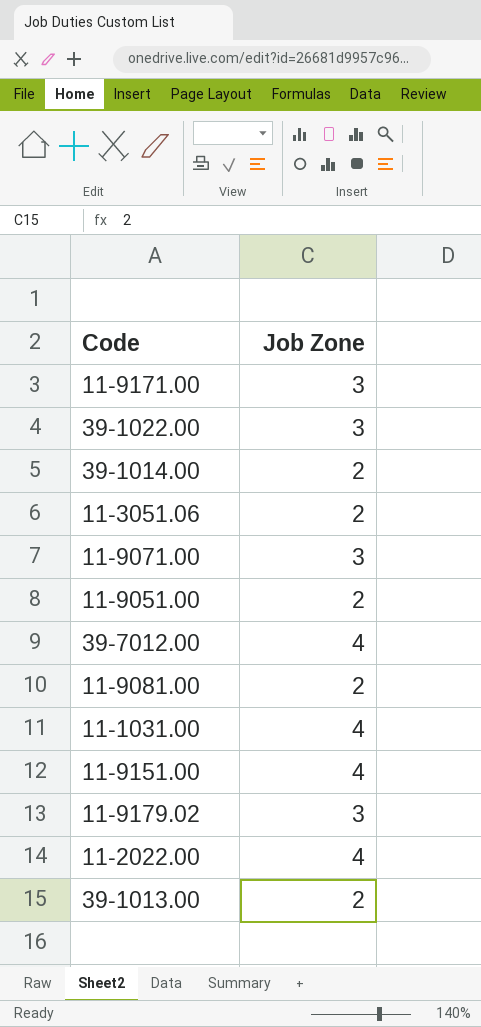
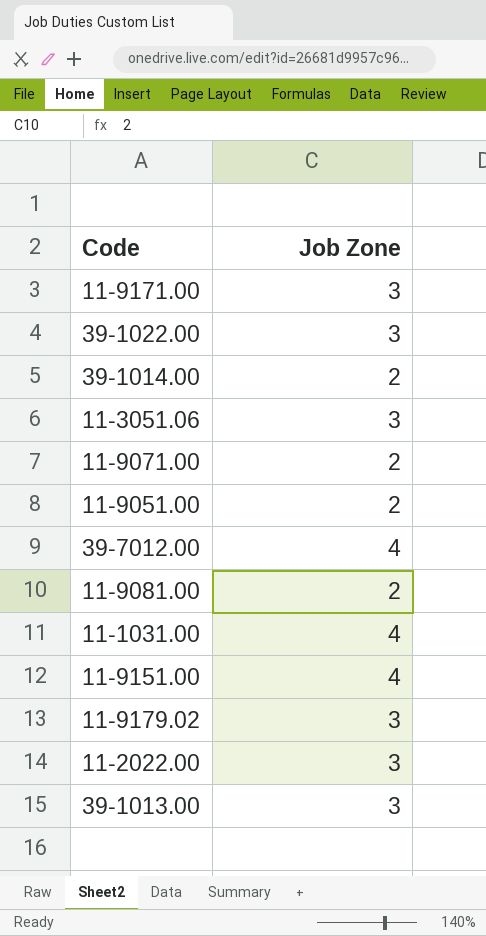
11-3051.06 | Job Zone: 2 -> 3
11-9071.00 | Job Zone: 3 -> 2
11-2022.00 | Job Zone: 4 -> 3
39-1013.00 | Job Zone: 2 -> 3

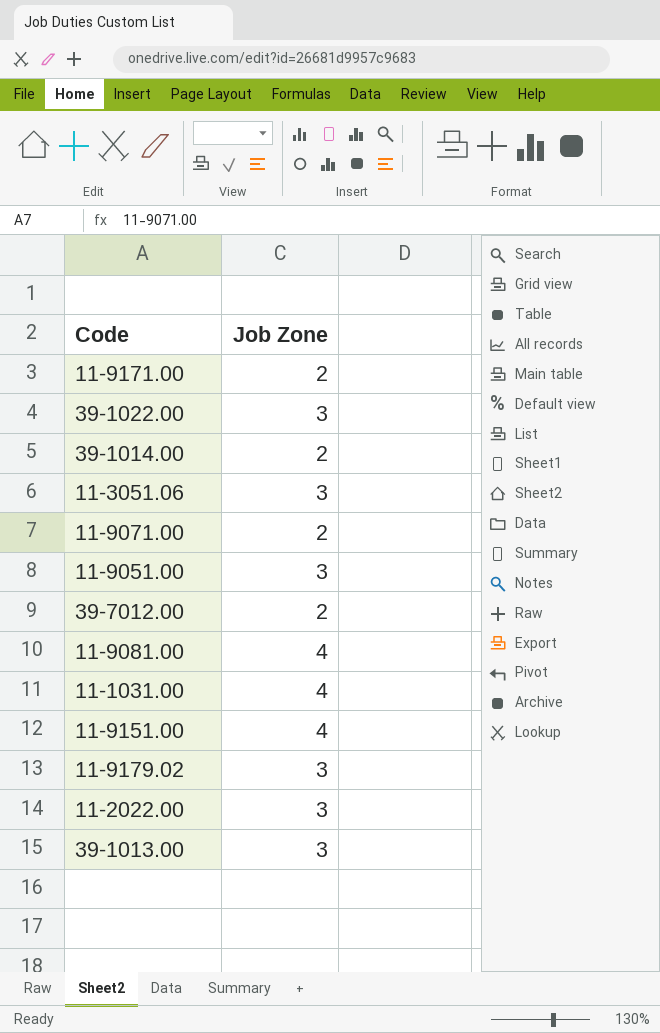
11-9171.00 | Job Zone: 3 -> 2
11-9051.00 | Job Zone: 2 -> 3
39-7012.00 | Job Zone: 4 -> 2
11-9081.00 | Job Zone: 2 -> 4

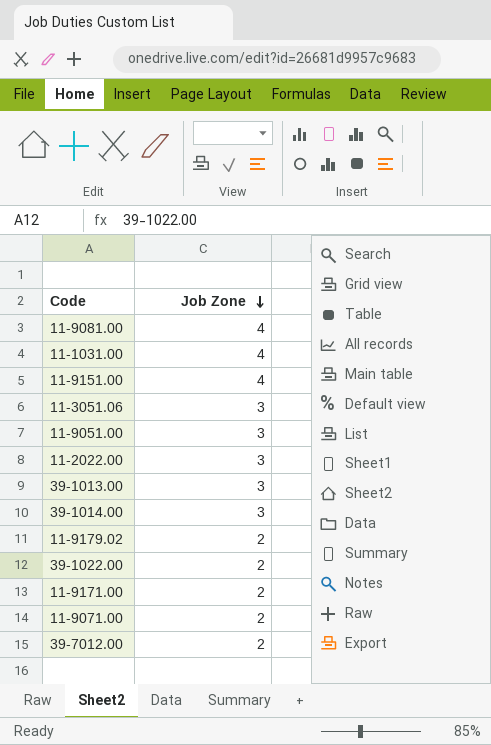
row order: none -> Job Zone descending
39-1014.00 | Job Zone: 2 -> 3
11-9179.02 | Job Zone: 3 -> 2
39-1022.00 | Job Zone: 3 -> 2

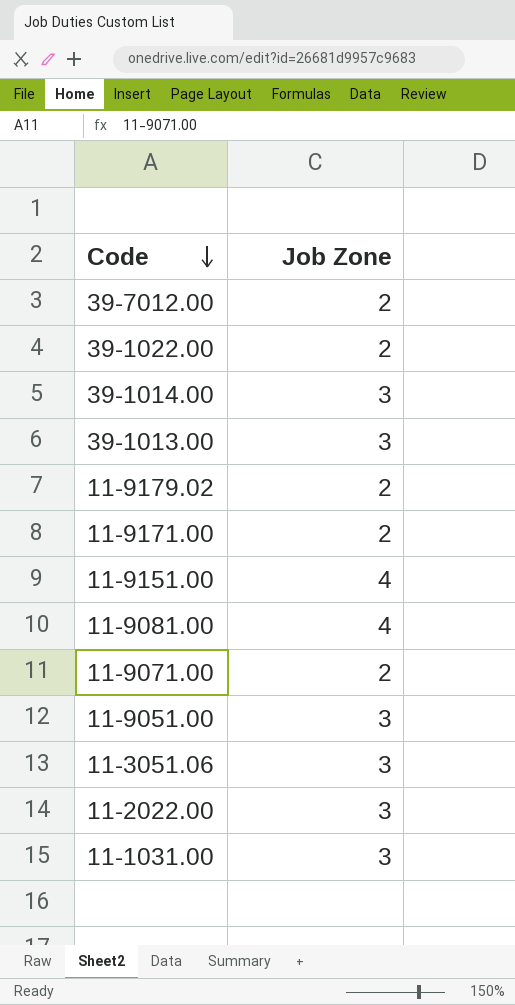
row order: Job Zone descending -> Code descending
11-1031.00 | Job Zone: 4 -> 3

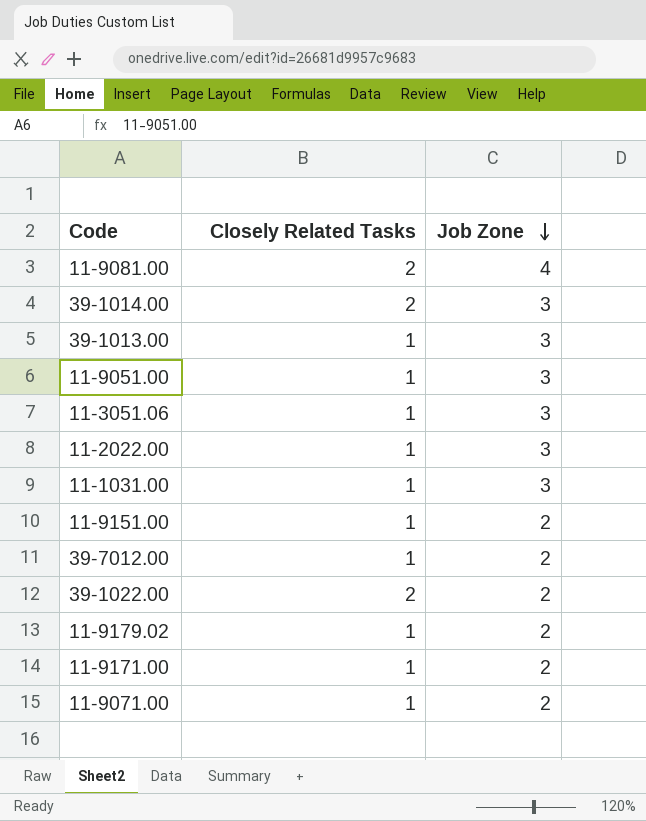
row order: Code descending -> Job Zone descending
column Closely Related Tasks | position: none -> 2
11-9151.00 | Job Zone: 4 -> 2

